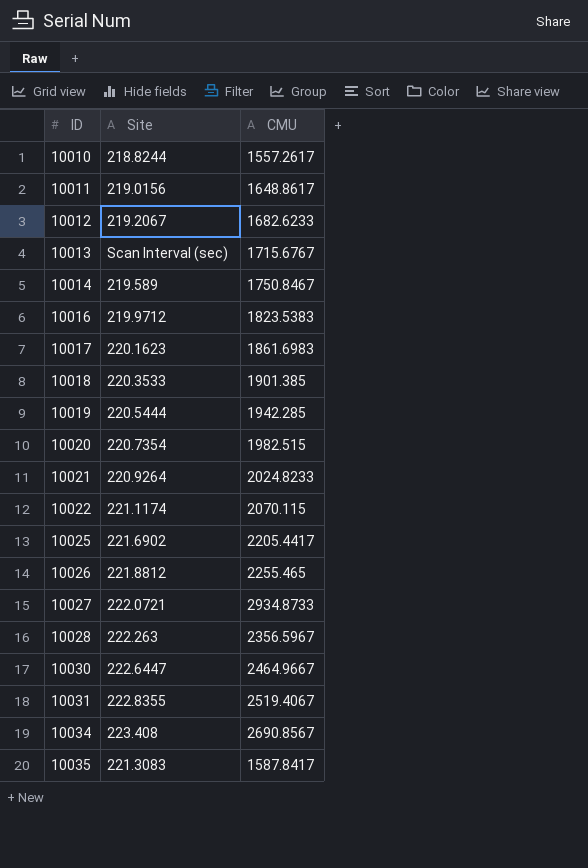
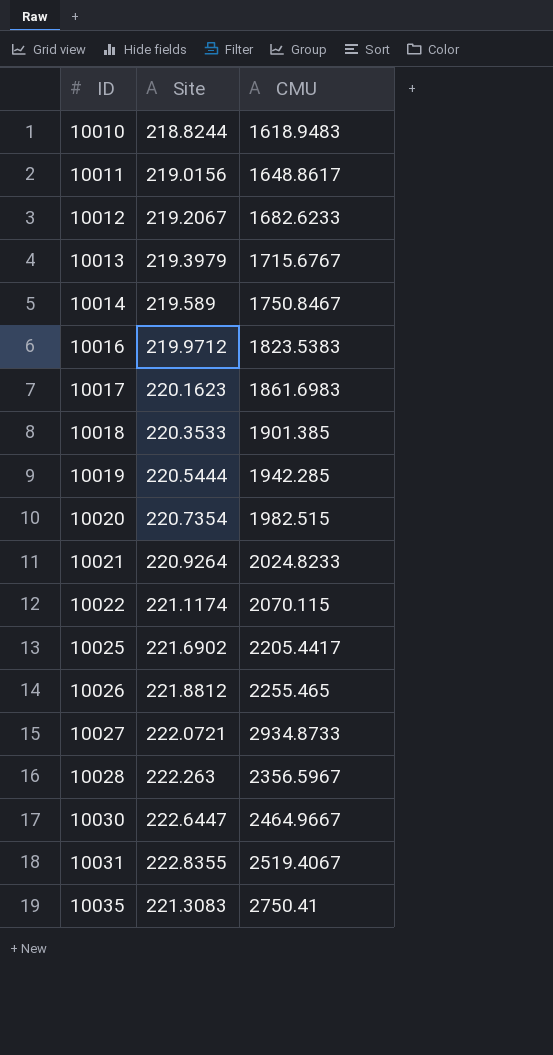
row 10034: 223.408 | 2690.8567 -> none
10010 | CMU: 1557.2617 -> 1618.9483
10013 | Site: Scan Interval (sec) -> 219.3979
10035 | CMU: 1587.8417 -> 2750.41

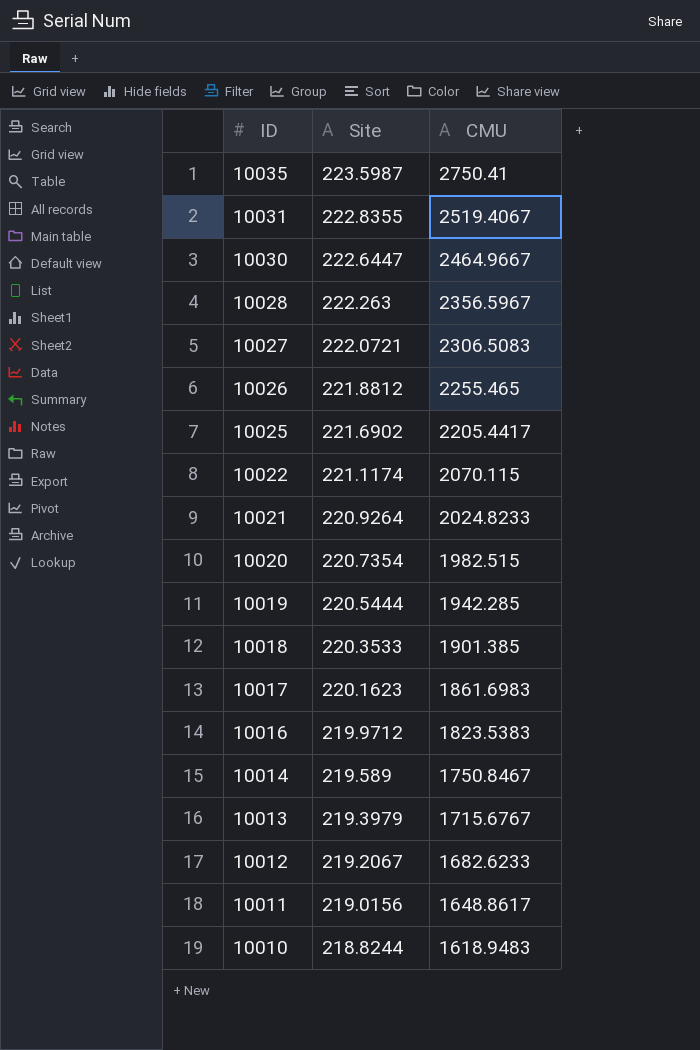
row order: ID ascending -> ID descending
10035 | Site: 221.3083 -> 223.5987
10027 | CMU: 2934.8733 -> 2306.5083

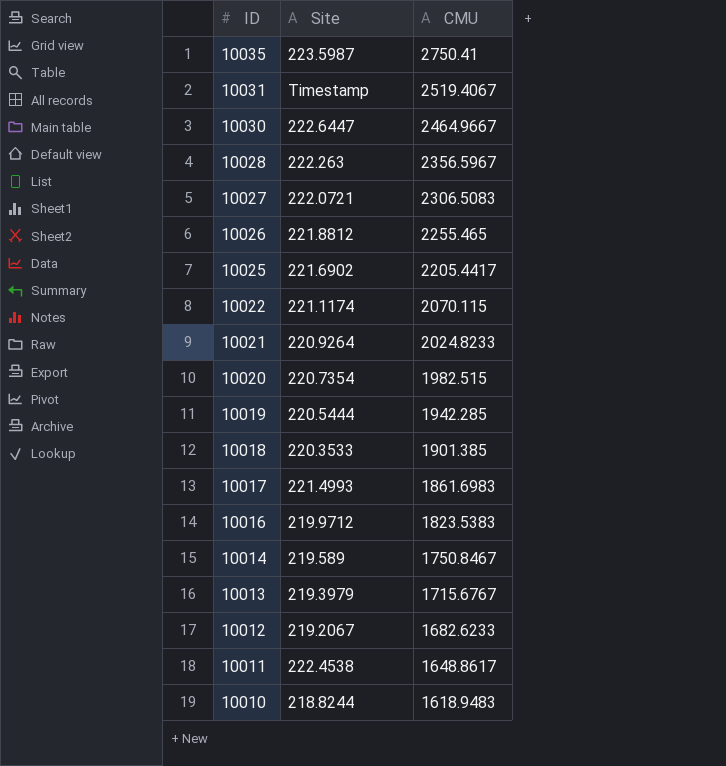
10031 | Site: 222.8355 -> Timestamp
10017 | Site: 220.1623 -> 221.4993
10011 | Site: 219.0156 -> 222.4538

